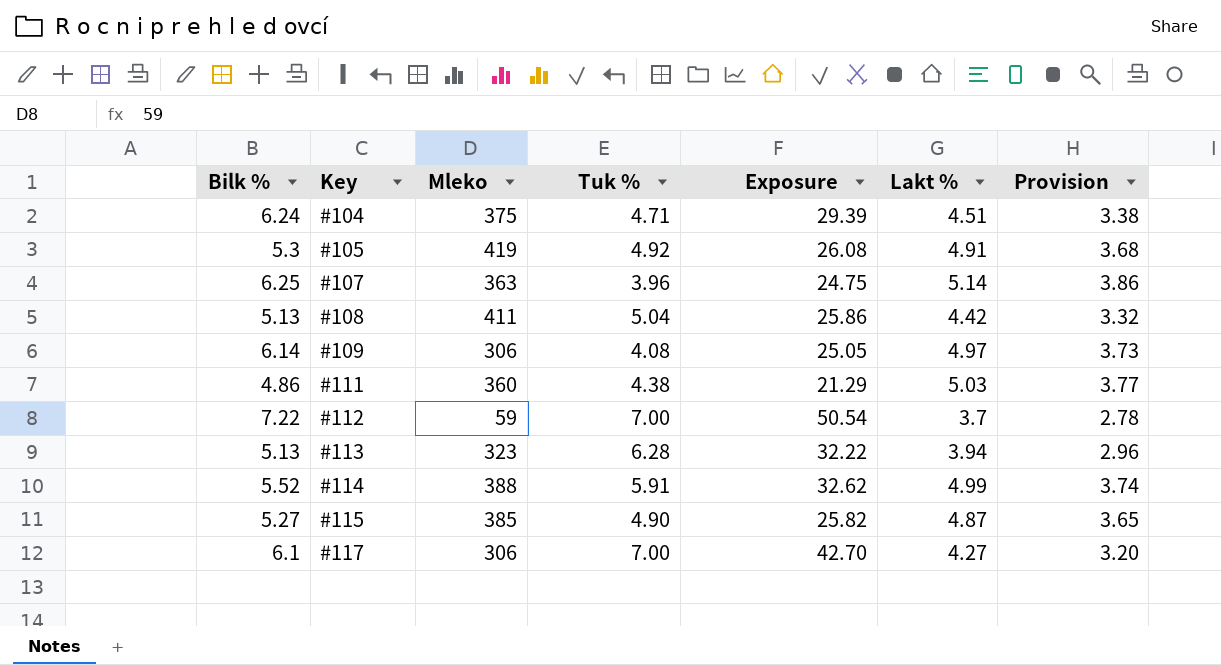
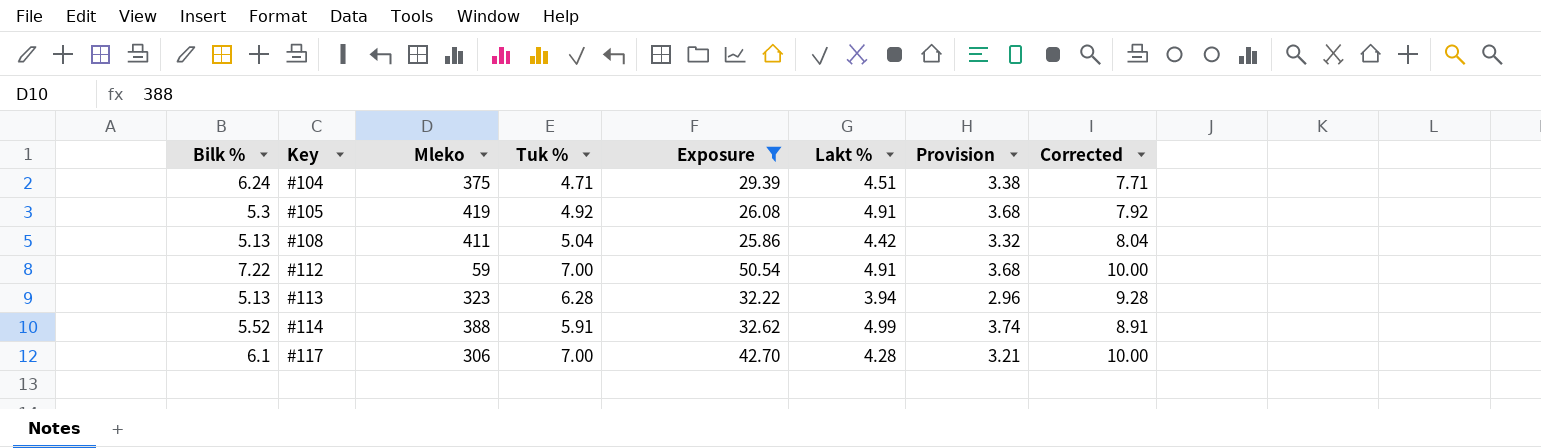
filter: none -> Exposure >= 25.86
column Corrected | formula: none -> [Tuk %] + 3
#112 | Lakt %: 3.7 -> 4.91
#112 | Provision: 2.78 -> 3.68
#117 | Lakt %: 4.27 -> 4.28
#117 | Provision: 3.20 -> 3.21

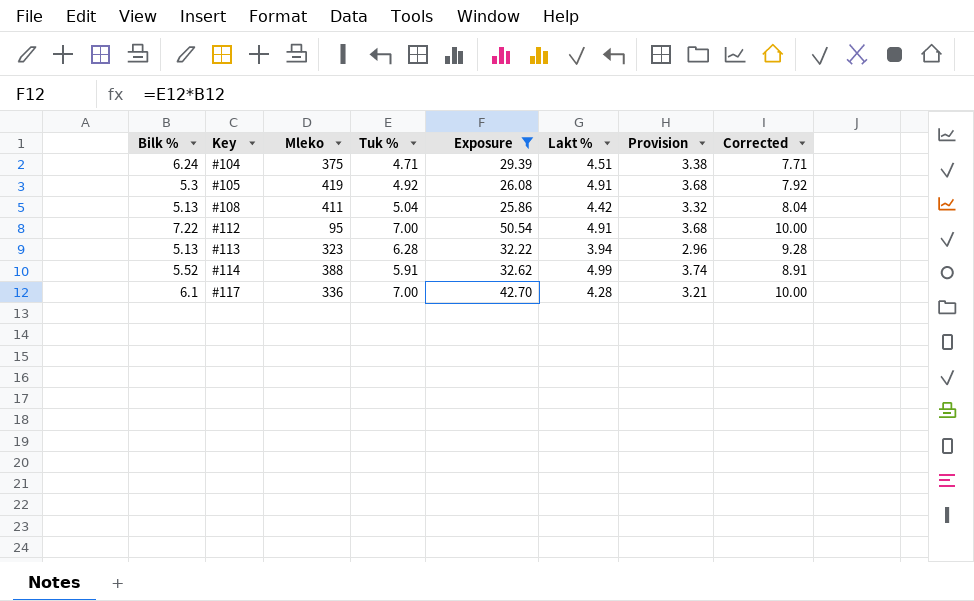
#112 | Mleko: 59 -> 95
#117 | Mleko: 306 -> 336

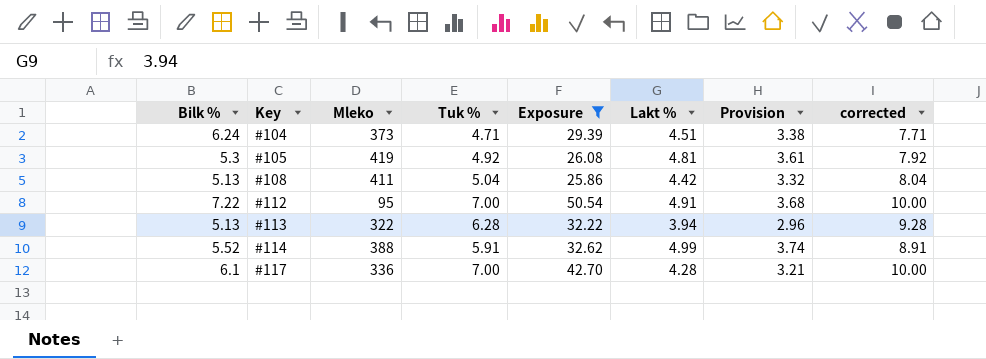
column name: Corrected -> corrected
#104 | Mleko: 375 -> 373
#105 | Lakt %: 4.91 -> 4.81
#105 | Provision: 3.68 -> 3.61
#113 | Mleko: 323 -> 322

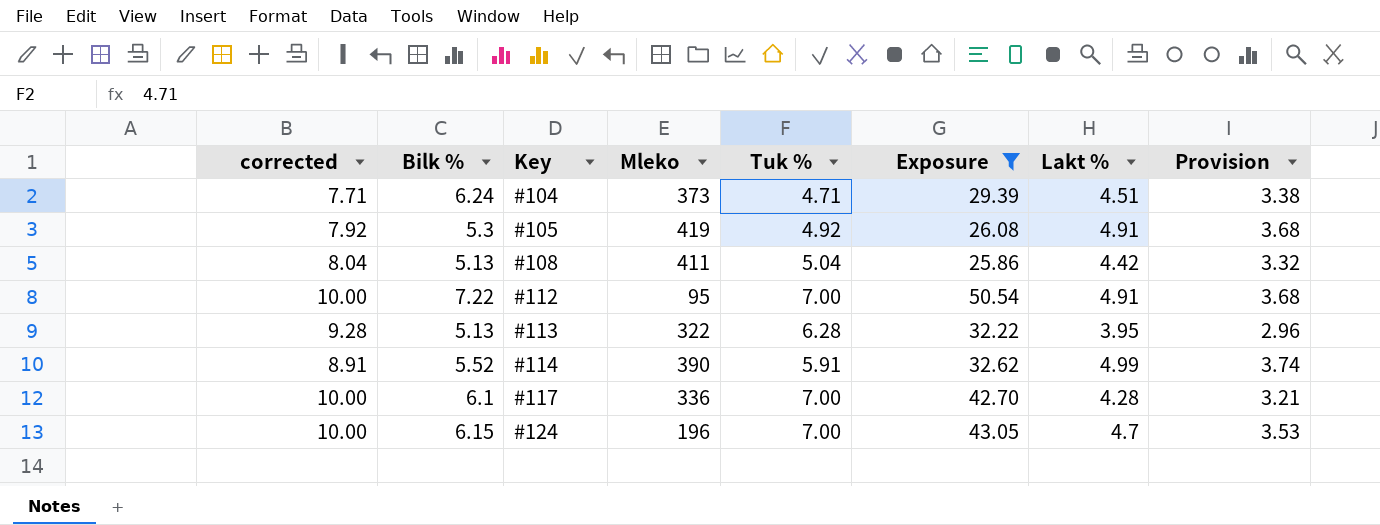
column corrected | position: 8 -> 1
#105 | Lakt %: 4.81 -> 4.91
#105 | Provision: 3.61 -> 3.68
#113 | Lakt %: 3.94 -> 3.95
#114 | Mleko: 388 -> 390
row #124: none -> 10.00 | 6.15 | 196 | 7.00 | 43.05 | 4.7 | 3.53

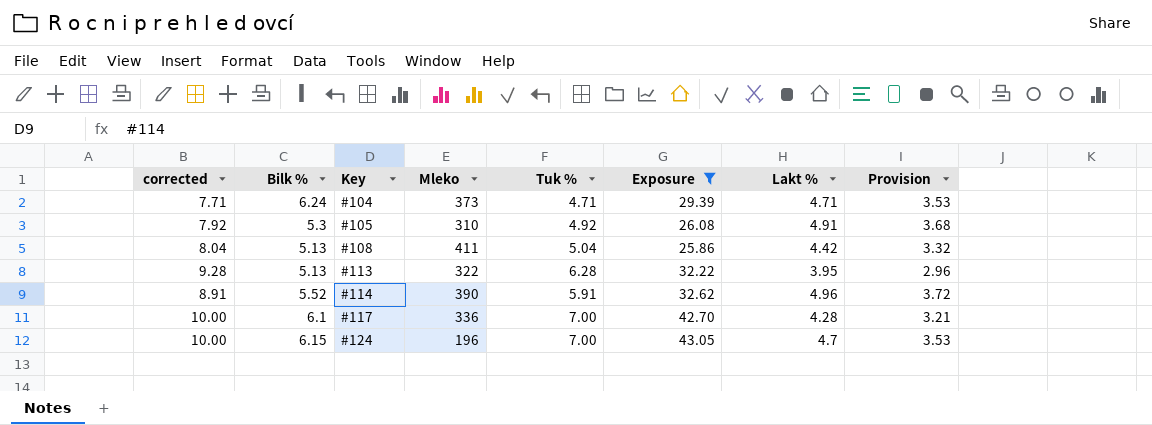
row #112: 10.00 | 7.22 | 95 | 7.00 | 50.54 | 4.91 | 3.68 -> none
#104 | Lakt %: 4.51 -> 4.71
#104 | Provision: 3.38 -> 3.53
#105 | Mleko: 419 -> 310
#114 | Lakt %: 4.99 -> 4.96
#114 | Provision: 3.74 -> 3.72

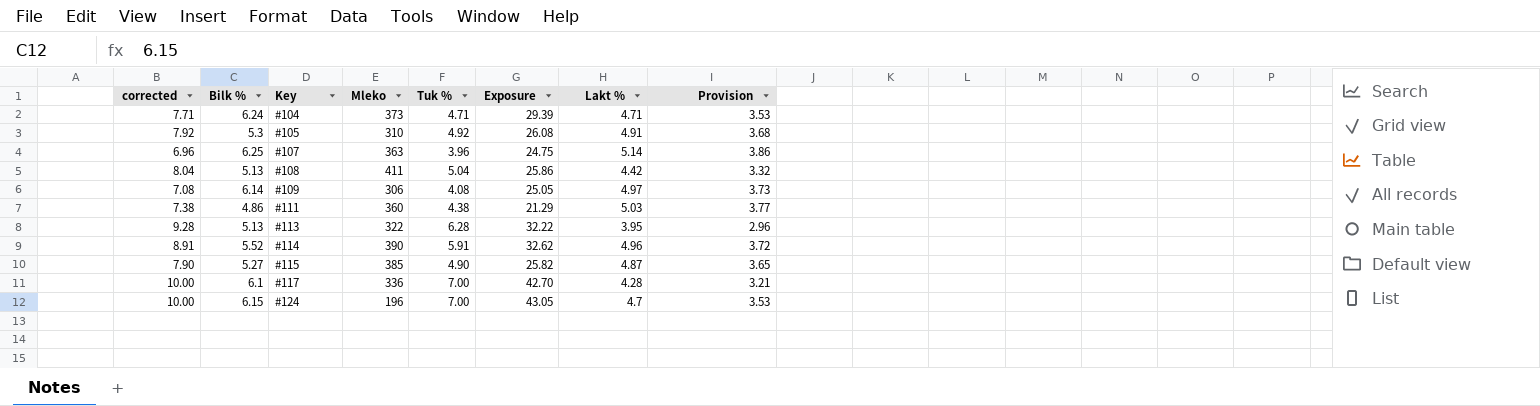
filter: Exposure >= 25.86 -> none

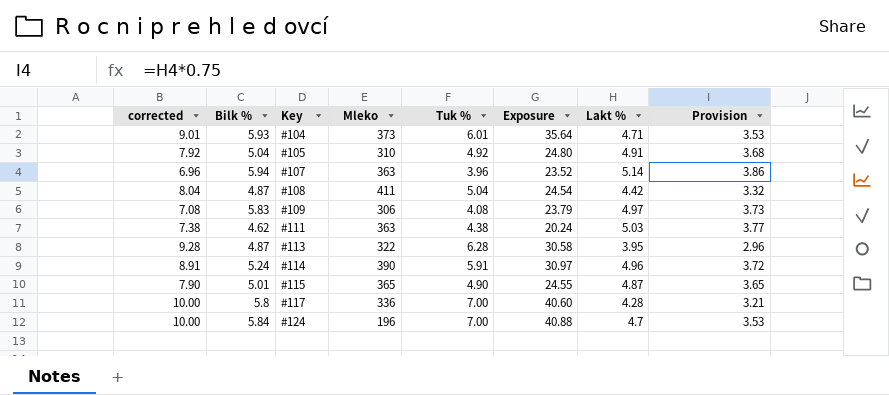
#104 | corrected: 7.71 -> 9.01
#104 | Bilk %: 6.24 -> 5.93
#104 | Tuk %: 4.71 -> 6.01
#104 | Exposure: 29.39 -> 35.64
#105 | Bilk %: 5.3 -> 5.04
#105 | Exposure: 26.08 -> 24.80
#107 | Bilk %: 6.25 -> 5.94
#107 | Exposure: 24.75 -> 23.52
#108 | Bilk %: 5.13 -> 4.87
#108 | Exposure: 25.86 -> 24.54
#109 | Bilk %: 6.14 -> 5.83
#109 | Exposure: 25.05 -> 23.79
#111 | Bilk %: 4.86 -> 4.62
#111 | Mleko: 360 -> 363
#111 | Exposure: 21.29 -> 20.24
#113 | Bilk %: 5.13 -> 4.87
#113 | Exposure: 32.22 -> 30.58
#114 | Bilk %: 5.52 -> 5.24
#114 | Exposure: 32.62 -> 30.97
#115 | Bilk %: 5.27 -> 5.01
#115 | Mleko: 385 -> 365
#115 | Exposure: 25.82 -> 24.55
#117 | Bilk %: 6.1 -> 5.8
#117 | Exposure: 42.70 -> 40.60
#124 | Bilk %: 6.15 -> 5.84
#124 | Exposure: 43.05 -> 40.88

